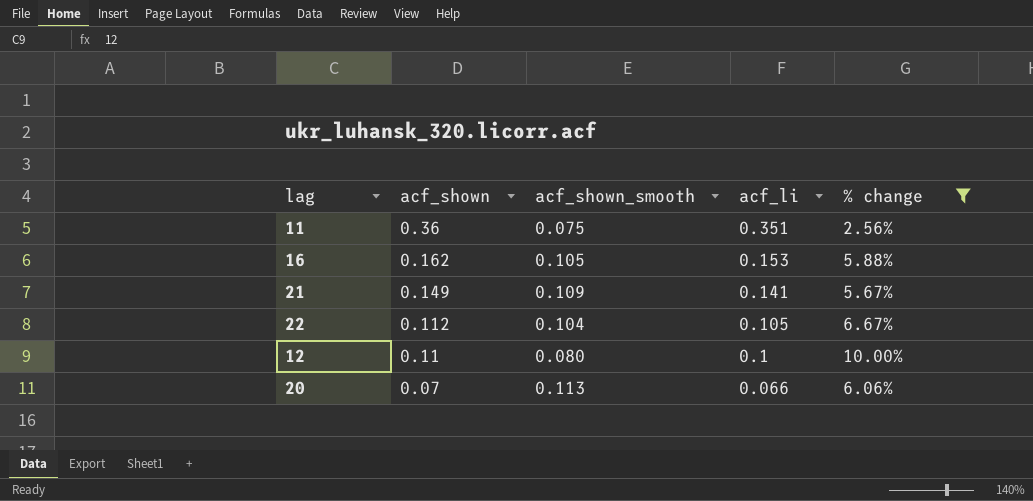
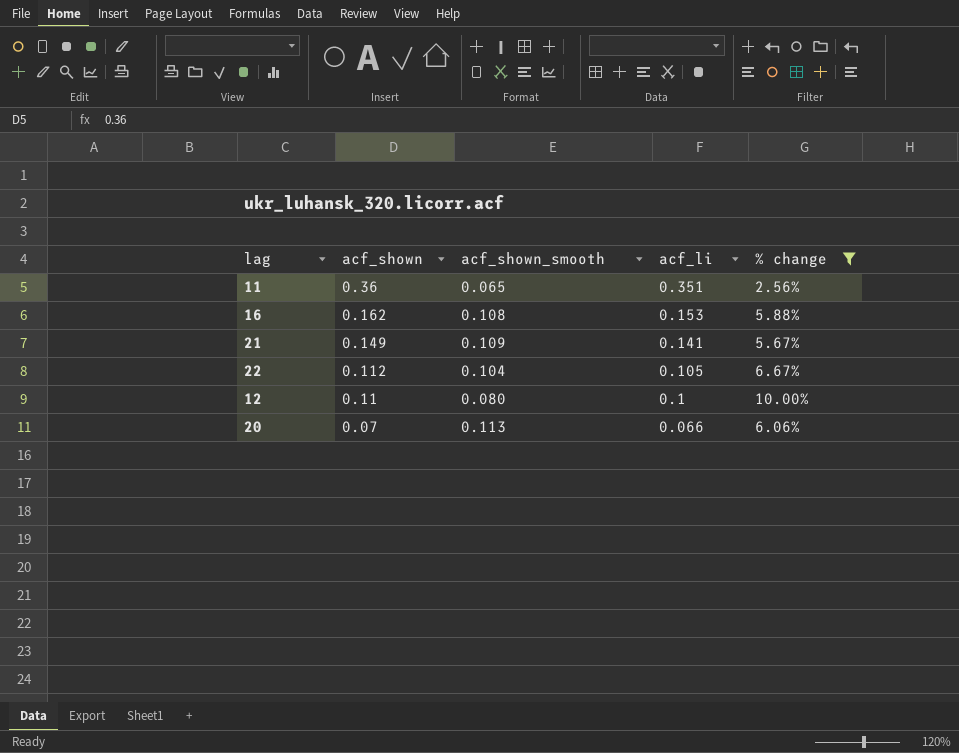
11 | acf_shown_smooth: 0.075 -> 0.065
16 | acf_shown_smooth: 0.105 -> 0.108

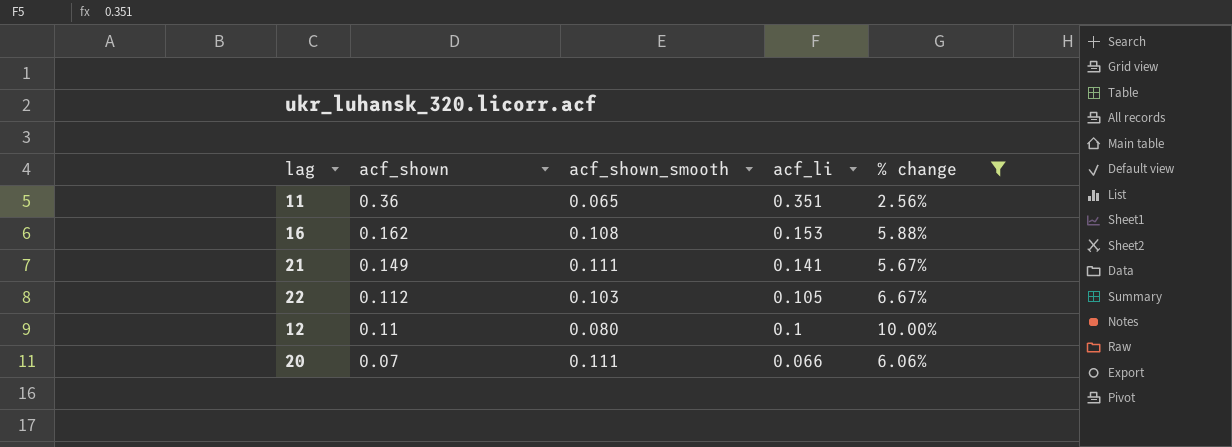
21 | acf_shown_smooth: 0.109 -> 0.111
22 | acf_shown_smooth: 0.104 -> 0.103
20 | acf_shown_smooth: 0.113 -> 0.111

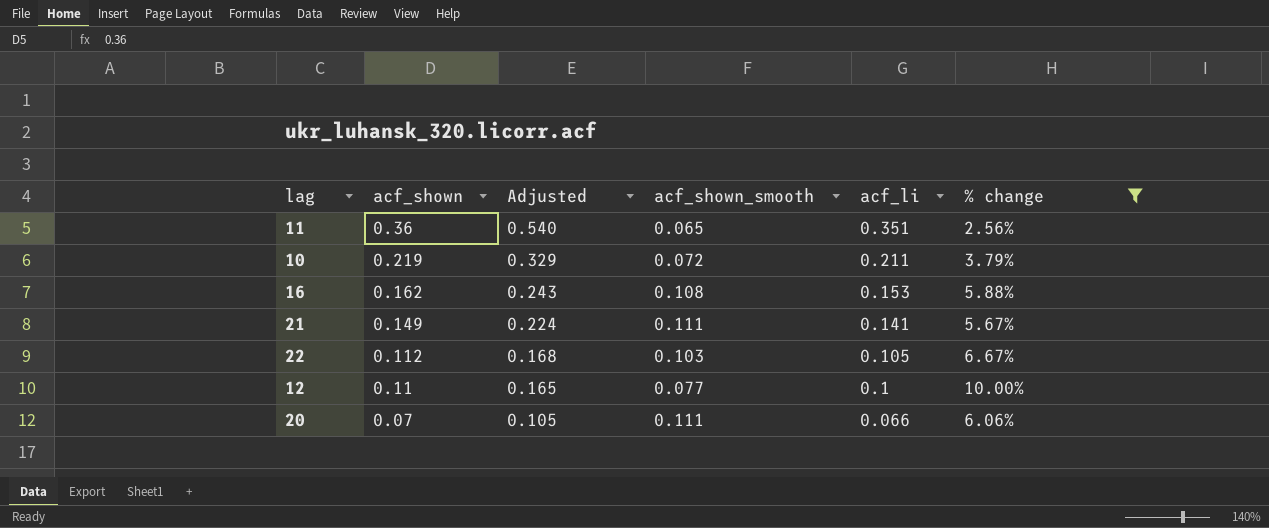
column Adjusted | formula: none -> [acf_shown] * 1.5
row 10: none -> 0.219 | 0.329 | 0.072 | 0.211 | 3.79%
12 | acf_shown_smooth: 0.080 -> 0.077

